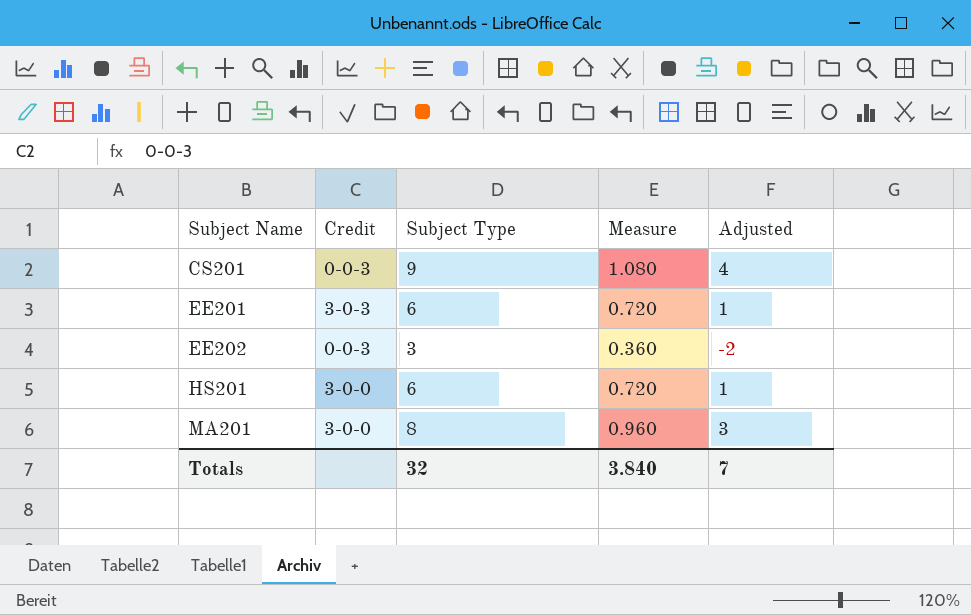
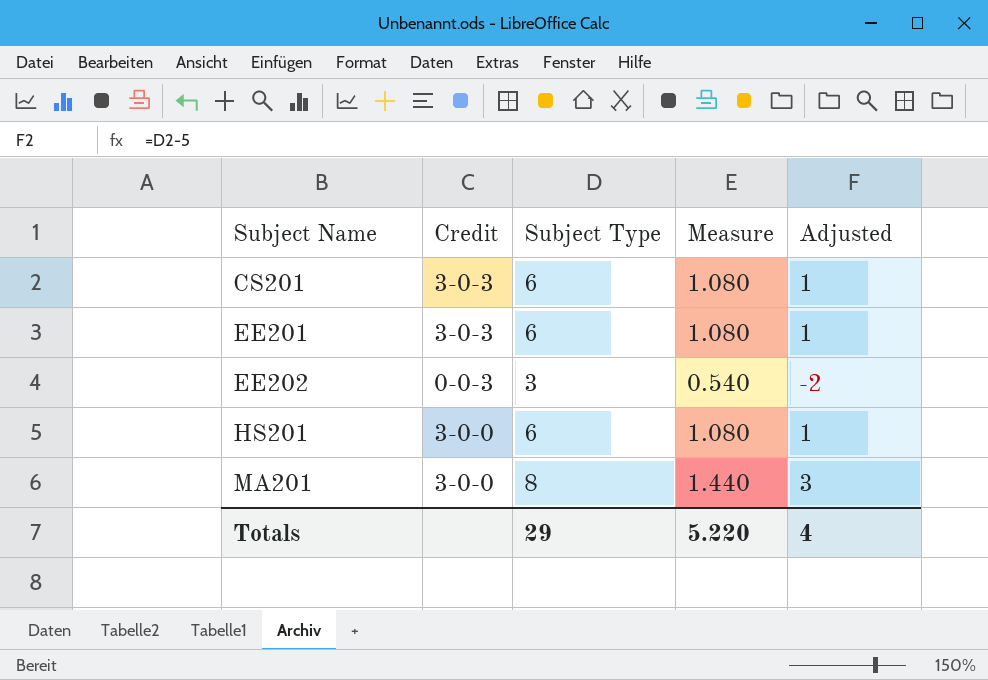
column Measure | formula: [Subject Type] * 0.12 -> [Subject Type] * 0.18
CS201 | Credit: 0-0-3 -> 3-0-3
CS201 | Subject Type: 9 -> 6
CS201 | Adjusted: 4 -> 1
Totals | Subject Type: 32 -> 29
Totals | Measure: 3.840 -> 5.220
Totals | Adjusted: 7 -> 4

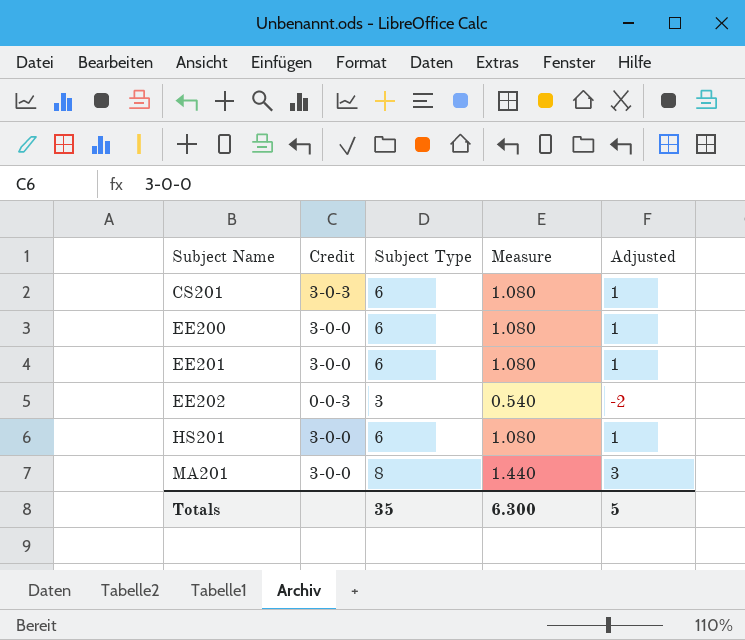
row EE200: none -> 3-0-0 | 6 | 1.080 | 1
EE201 | Credit: 3-0-3 -> 3-0-0
Totals | Subject Type: 29 -> 35
Totals | Measure: 5.220 -> 6.300
Totals | Adjusted: 4 -> 5

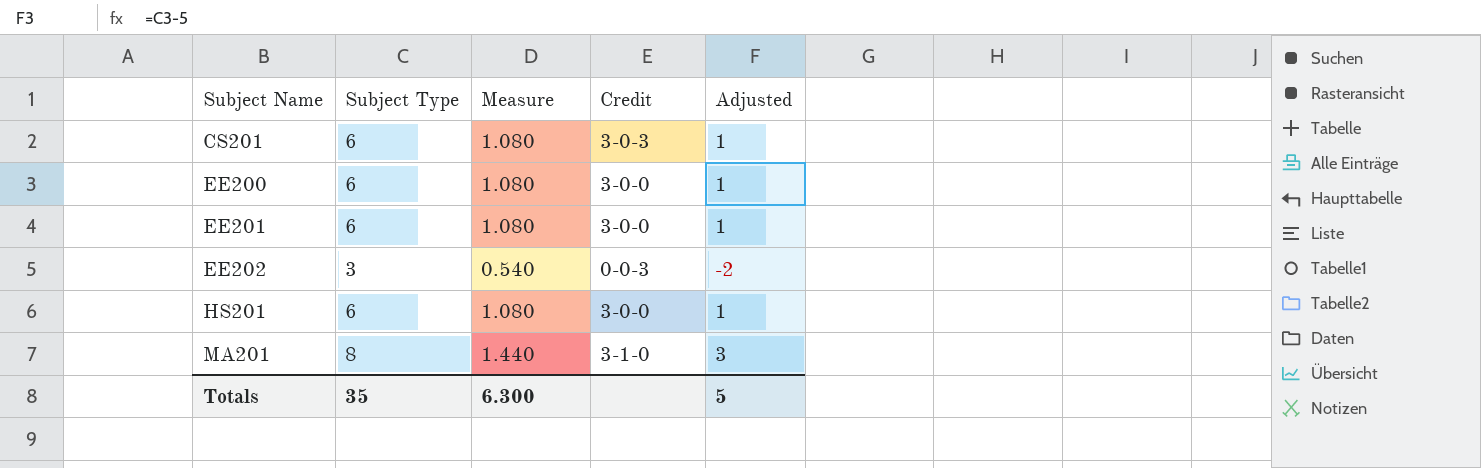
column Credit | position: 2 -> 4
MA201 | Credit: 3-0-0 -> 3-1-0

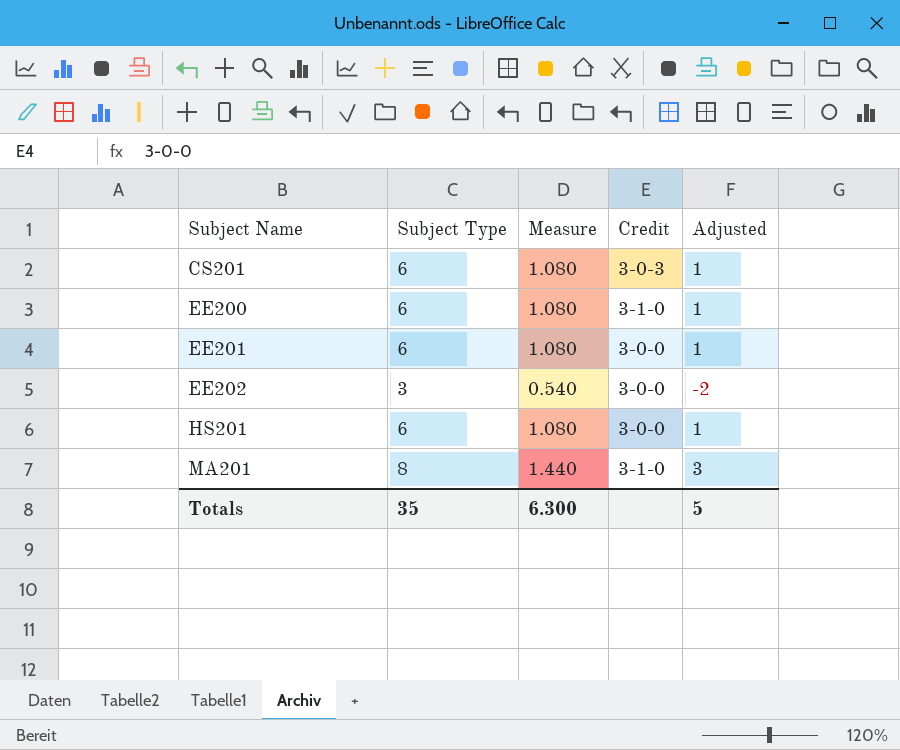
EE200 | Credit: 3-0-0 -> 3-1-0
EE202 | Credit: 0-0-3 -> 3-0-0

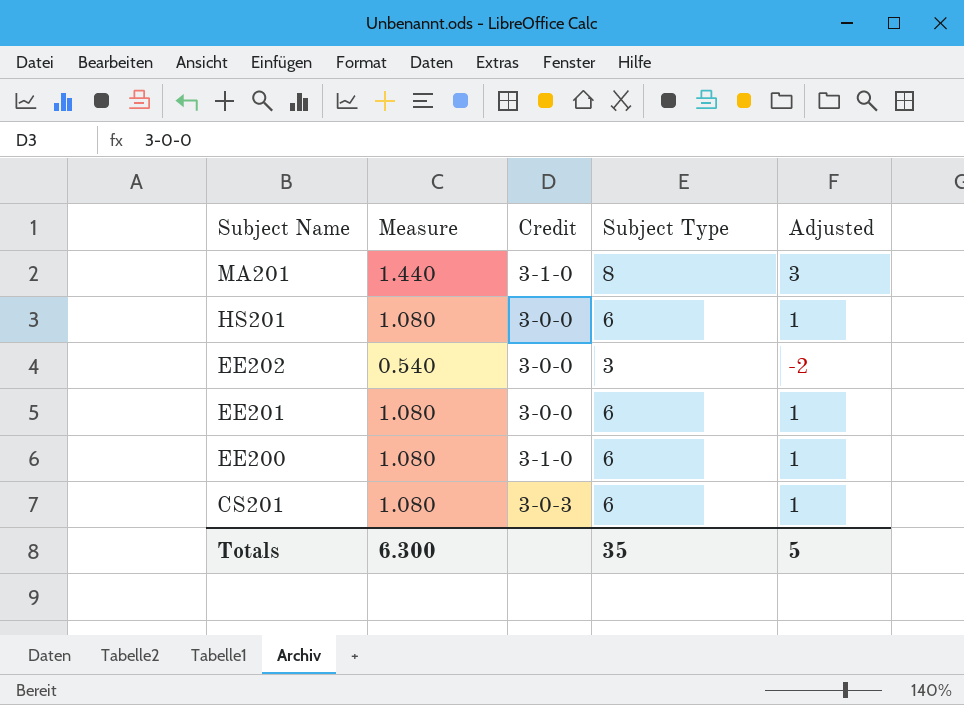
row order: Subject Name ascending -> Subject Name descending
column Subject Type | position: 2 -> 4

